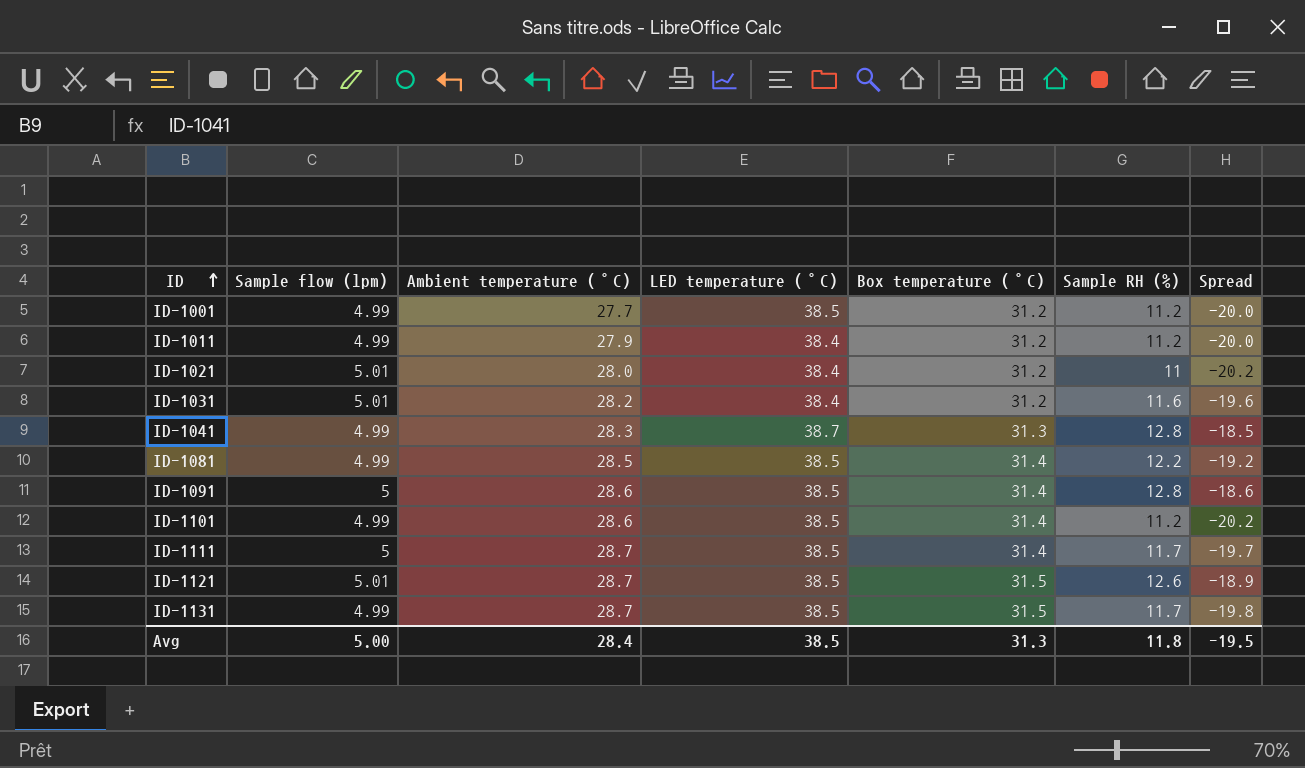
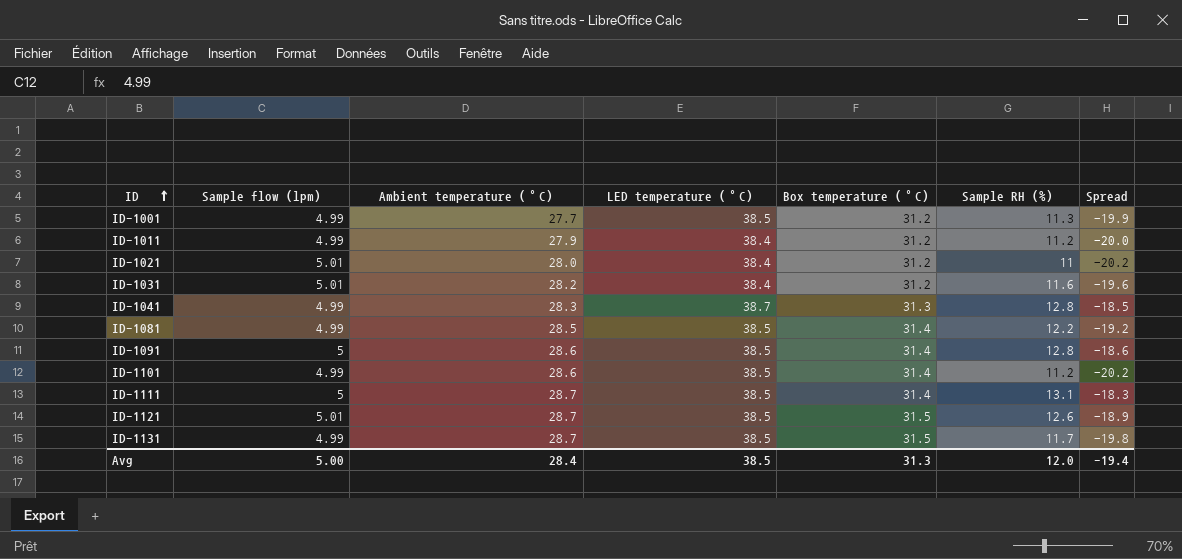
ID-1001 | Sample RH (%): 11.2 -> 11.3
ID-1001 | Spread: -20.0 -> -19.9
ID-1111 | Sample RH (%): 11.7 -> 13.1
ID-1111 | Spread: -19.7 -> -18.3
Avg | Sample RH (%): 11.8 -> 12.0
Avg | Spread: -19.5 -> -19.4

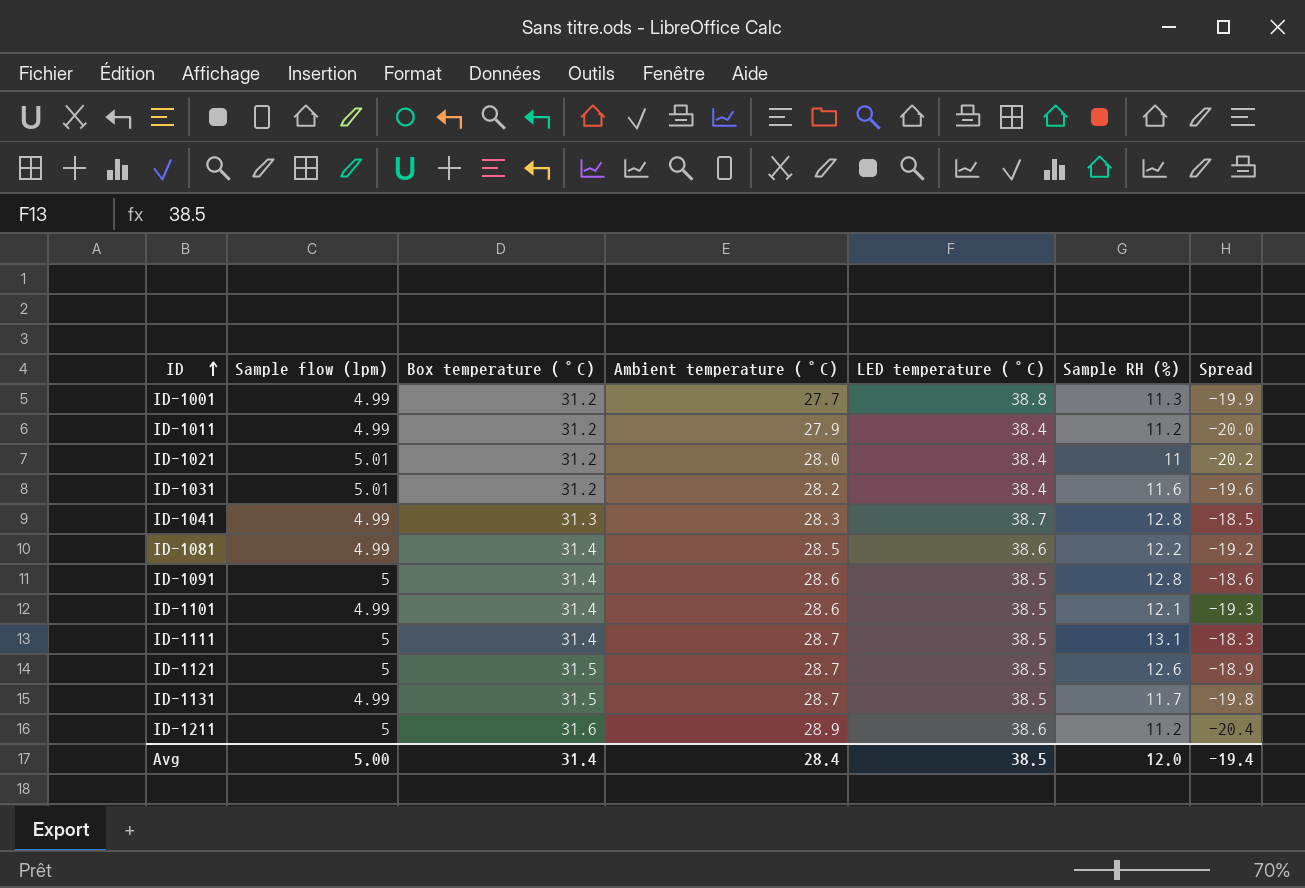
column Box temperature (°C) | position: 5 -> 3
ID-1001 | LED temperature (°C): 38.5 -> 38.8
ID-1081 | LED temperature (°C): 38.5 -> 38.6
ID-1101 | Sample RH (%): 11.2 -> 12.1
ID-1101 | Spread: -20.2 -> -19.3
ID-1121 | Sample flow (lpm): 5.01 -> 5
row ID-1211: none -> 5 | 31.6 | 28.9 | 38.6 | 11.2 | -20.4
Avg | Box temperature (°C): 31.3 -> 31.4

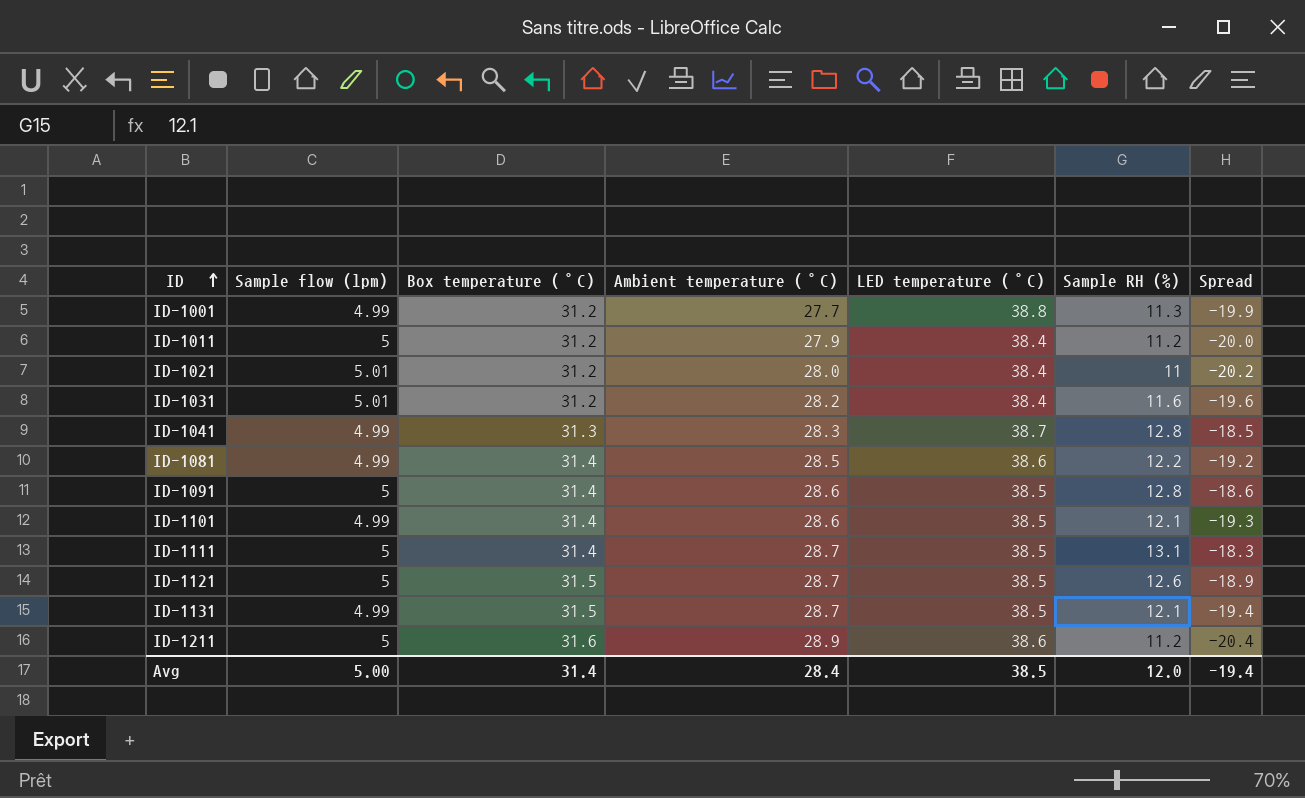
ID-1011 | Sample flow (lpm): 4.99 -> 5
ID-1131 | Sample RH (%): 11.7 -> 12.1
ID-1131 | Spread: -19.8 -> -19.4

